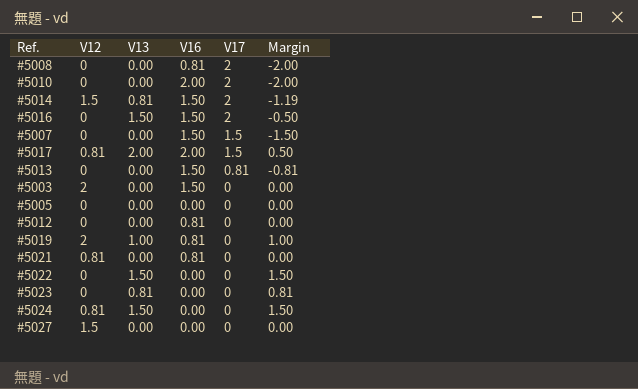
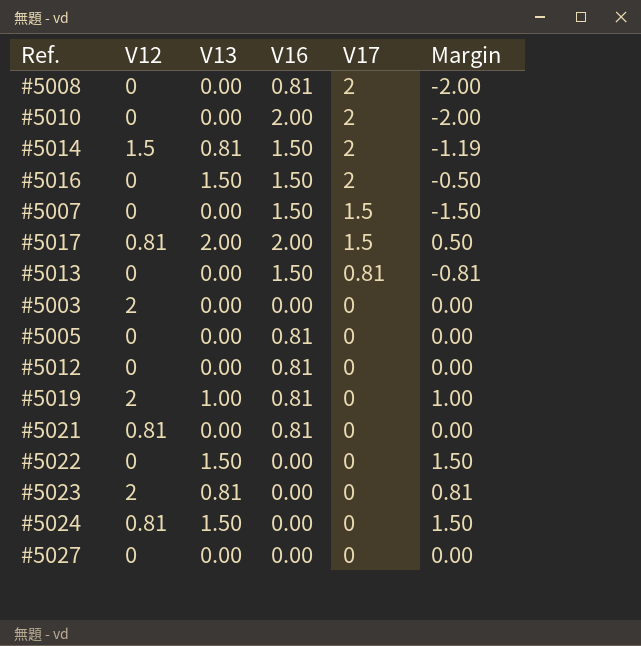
#5003 | V16: 1.50 -> 0.00
#5005 | V16: 0.00 -> 0.81
#5023 | V12: 0 -> 2
#5027 | V12: 1.5 -> 0

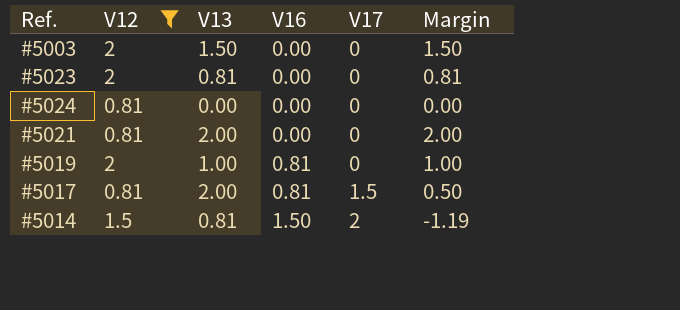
filter: none -> V12 != 0
row order: V17 descending -> V16 ascending
#5003 | V13: 0.00 -> 1.50
#5003 | Margin: 0.00 -> 1.50
#5024 | V13: 1.50 -> 0.00
#5024 | Margin: 1.50 -> 0.00
#5021 | V13: 0.00 -> 2.00
#5021 | V16: 0.81 -> 0.00
#5021 | Margin: 0.00 -> 2.00
#5017 | V16: 2.00 -> 0.81

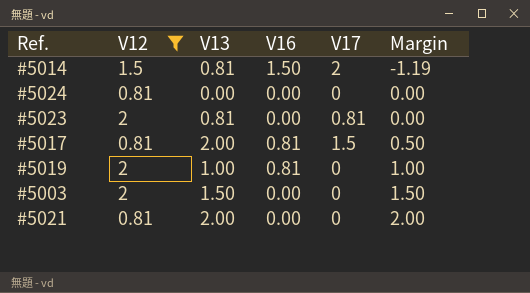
row order: V16 ascending -> Margin ascending
#5023 | V17: 0 -> 0.81
#5023 | Margin: 0.81 -> 0.00

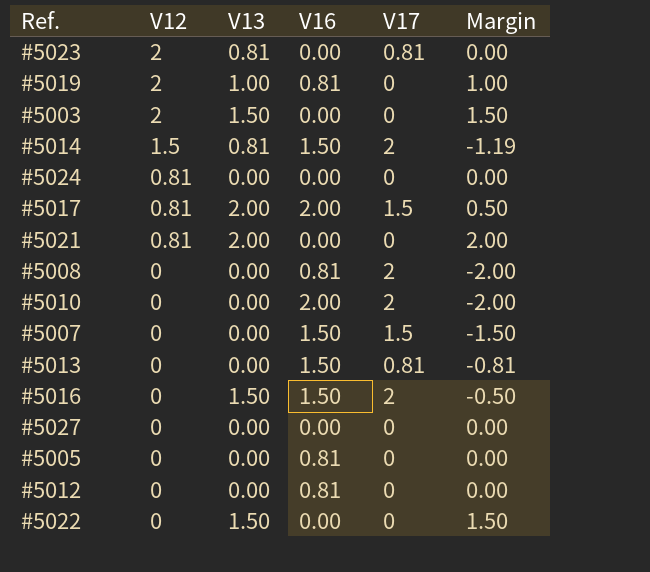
filter: V12 != 0 -> none
row order: Margin ascending -> V12 descending
#5017 | V16: 0.81 -> 2.00

